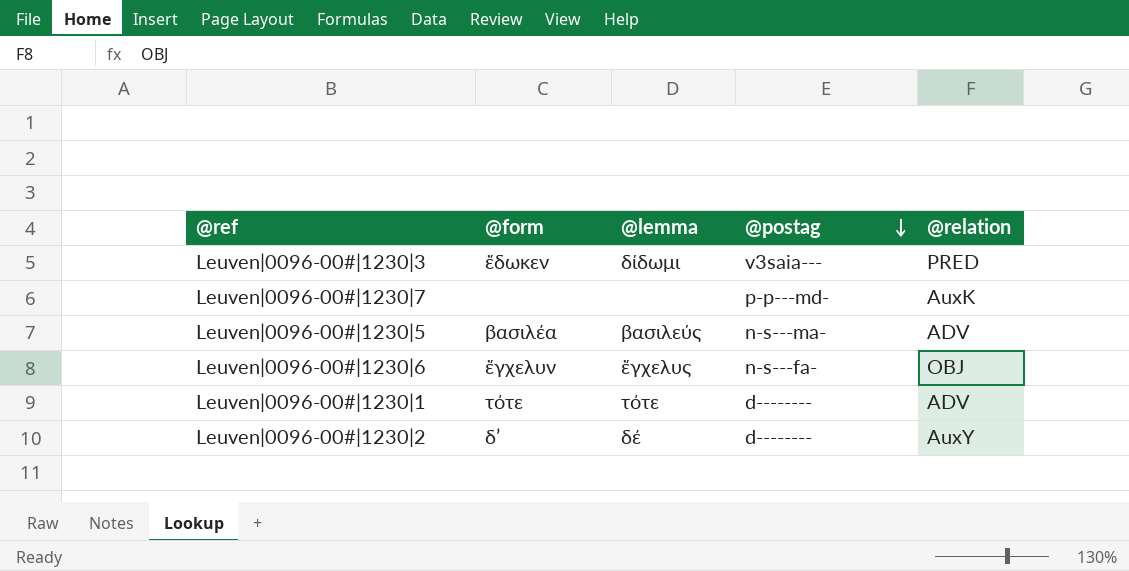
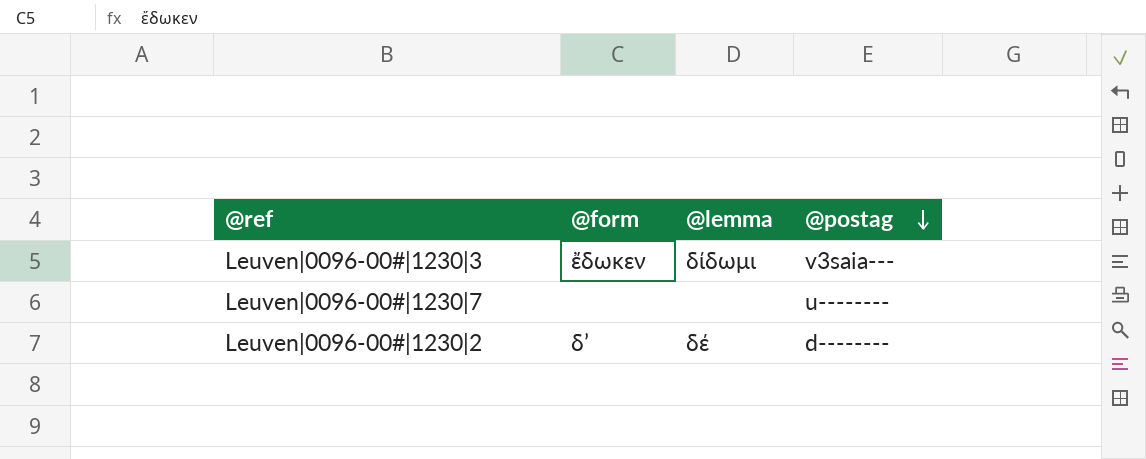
column @relation | position: 5 -> none
row Leuven|0096-00#|1230|5: βασιλέα | βασιλεύς | n-s---ma- | ADV -> none
row Leuven|0096-00#|1230|6: ἔγχελυν | ἔγχελυς | n-s---fa- | OBJ -> none
row Leuven|0096-00#|1230|1: τότε | τότε | d-------- | ADV -> none
Leuven|0096-00#|1230|7 | @postag: p-p---md- -> u--------

